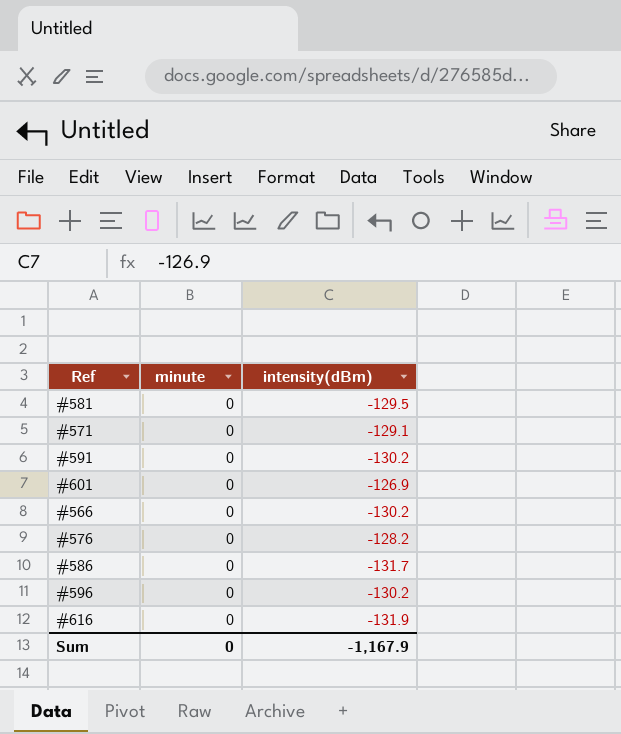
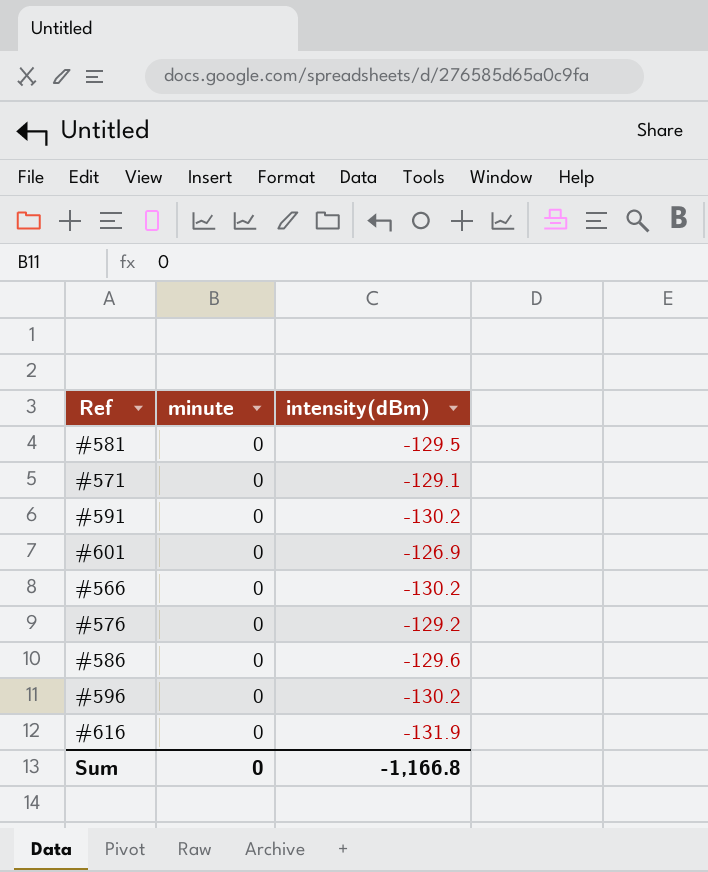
#576 | intensity(dBm): -128.2 -> -129.2
#586 | intensity(dBm): -131.7 -> -129.6
Sum | intensity(dBm): -1,167.9 -> -1,166.8

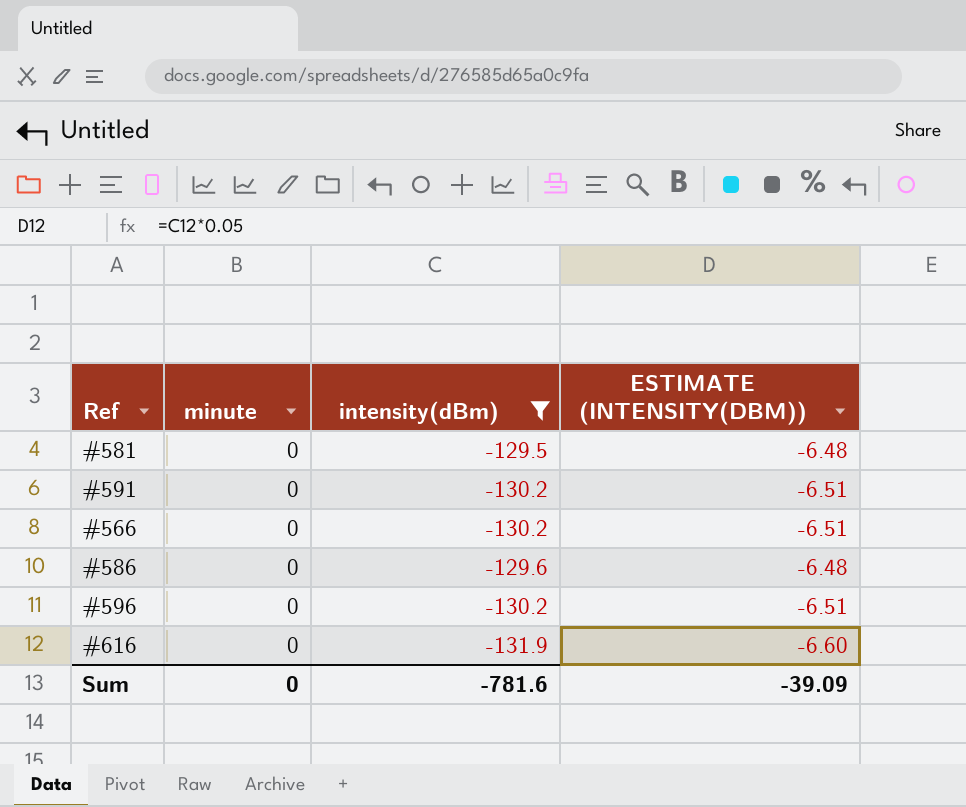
filter: none -> intensity(dBm) <= -129.5
column ESTIMATE (INTENSITY(DBM)) | formula: none -> [intensity(dBm)] * 0.05
Sum | intensity(dBm): -1,166.8 -> -781.6

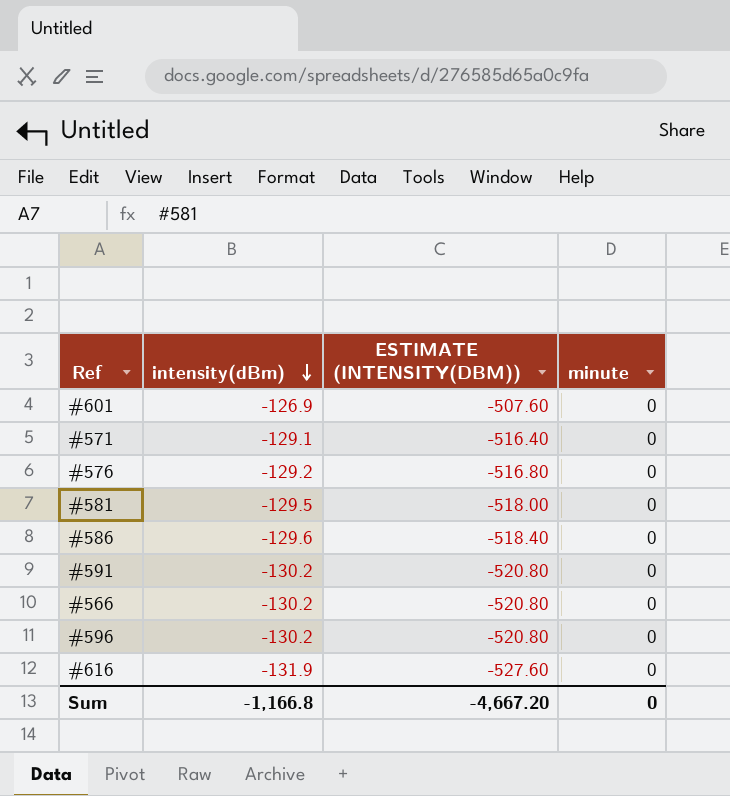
filter: intensity(dBm) <= -129.5 -> none
row order: none -> intensity(dBm) descending
column ESTIMATE (INTENSITY(DBM)) | formula: [intensity(dBm)] * 0.05 -> [intensity(dBm)] * 4
column minute | position: 2 -> 4
Sum | intensity(dBm): -781.6 -> -1,166.8
Sum | ESTIMATE (INTENSITY(DBM)): -39.09 -> -4,667.20

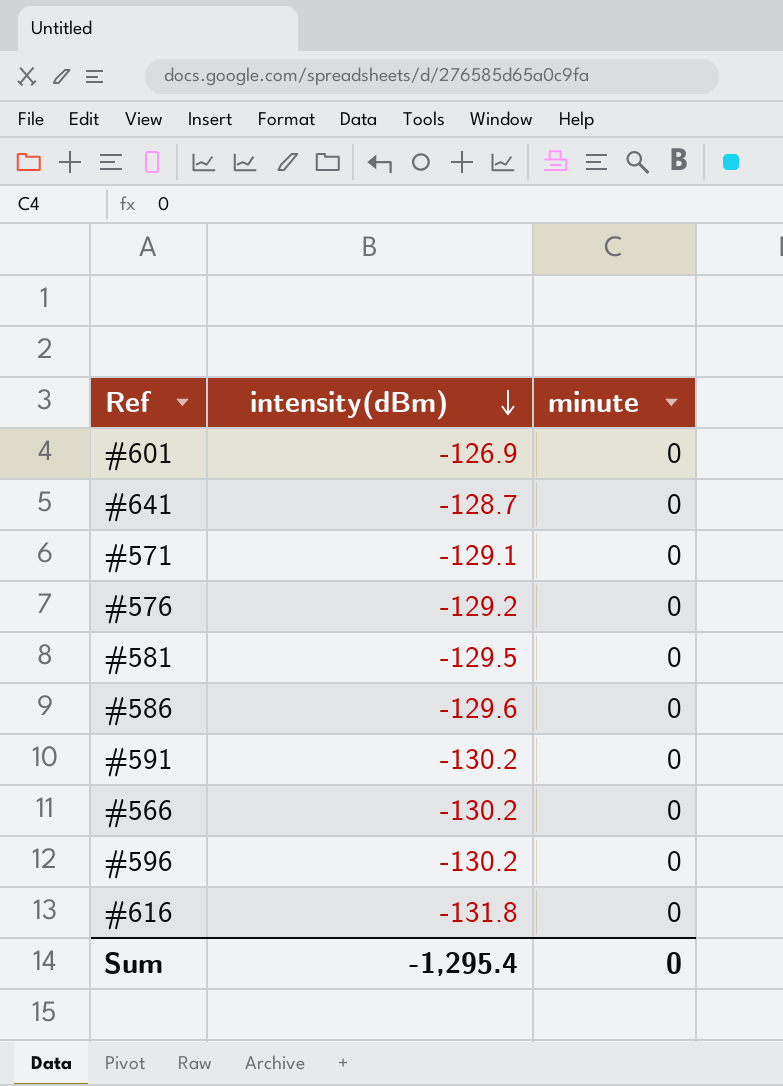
column ESTIMATE (INTENSITY(DBM)) | formula: [intensity(dBm)] * 4 -> none
row #641: none -> -128.7 | 0
#616 | intensity(dBm): -131.9 -> -131.8
Sum | intensity(dBm): -1,166.8 -> -1,295.4

